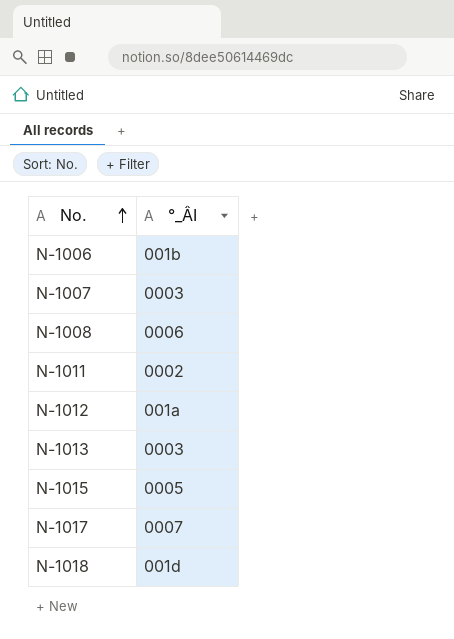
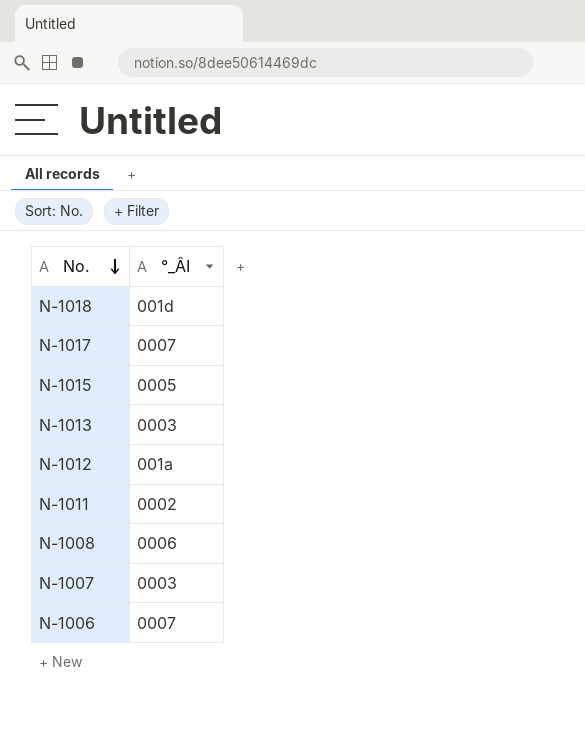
row order: No. ascending -> No. descending
N-1006 | °_ÂI: 001b -> 0007

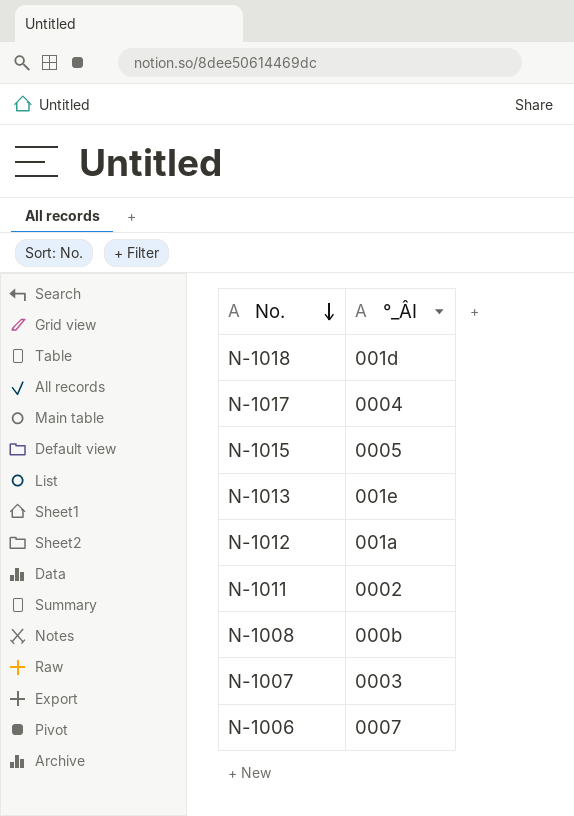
N-1017 | °_ÂI: 0007 -> 0004
N-1013 | °_ÂI: 0003 -> 001e
N-1008 | °_ÂI: 0006 -> 000b

